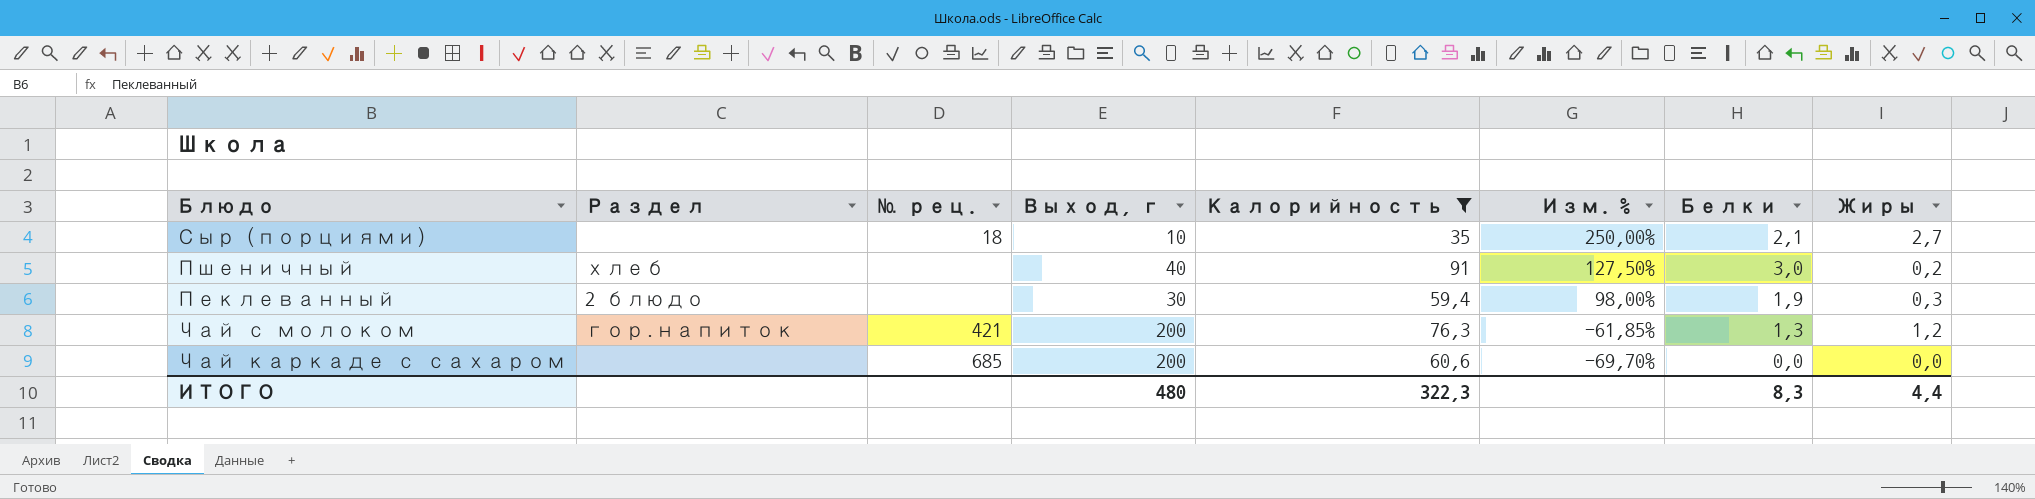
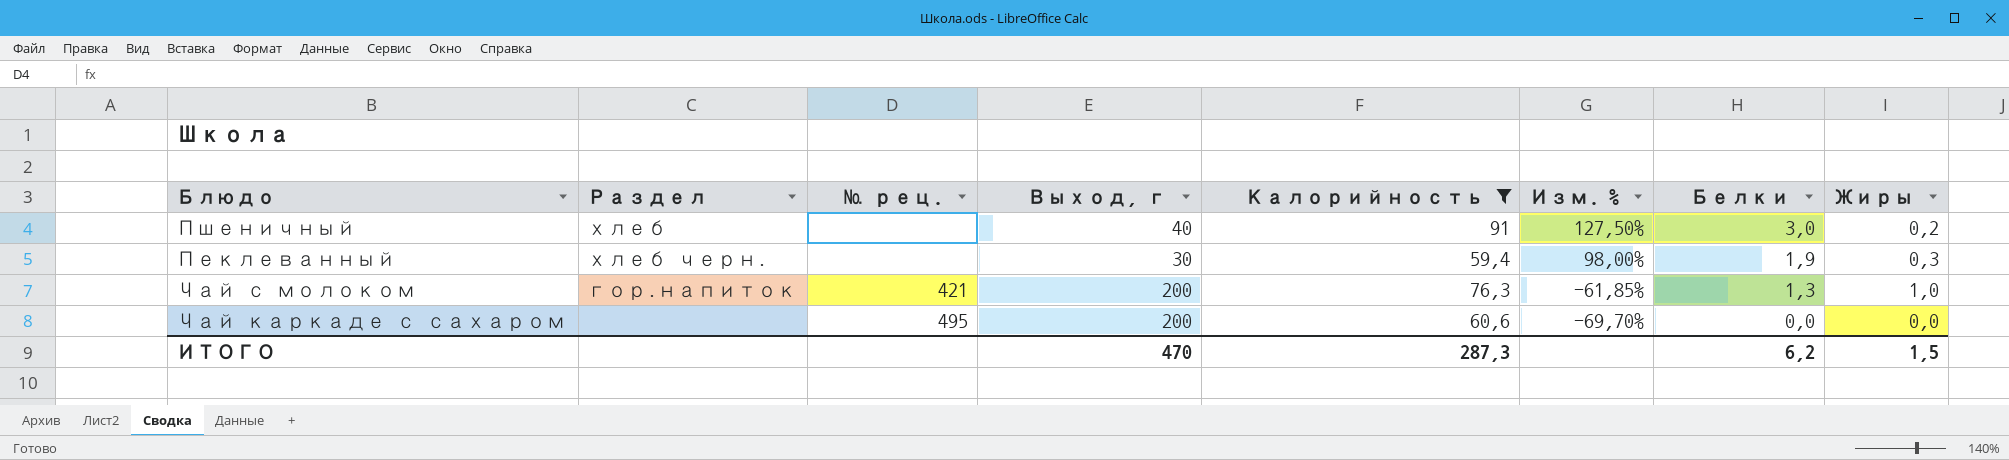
row Сыр (порциями): none | 18 | 10 | 35 | 250,00% | 2,1 | 2,7 -> none
Пеклеванный | Раздел: 2 блюдо -> хлеб черн.
Чай с молоком | Жиры: 1,2 -> 1,0
Чай каркаде с сахаром | № рец.: 685 -> 495
ИТОГО | Выход, г: 480 -> 470
ИТОГО | Калорийность: 322,3 -> 287,3
ИТОГО | Белки: 8,3 -> 6,2
ИТОГО | Жиры: 4,4 -> 1,5

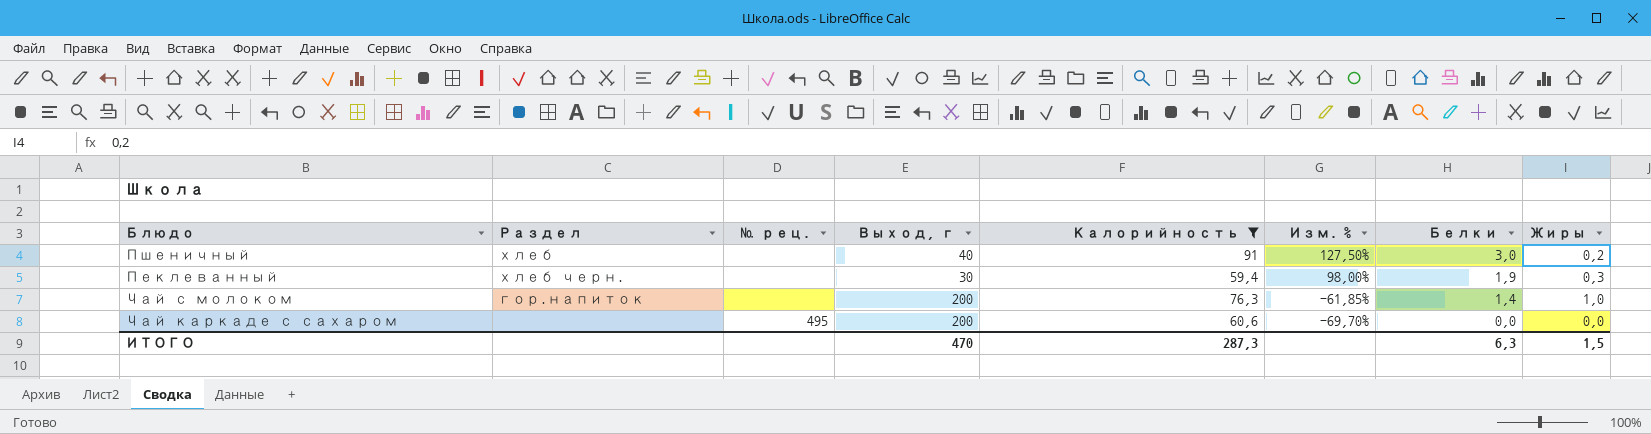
Чай с молоком | № рец.: 421 -> none
Чай с молоком | Белки: 1,3 -> 1,4
ИТОГО | Белки: 6,2 -> 6,3

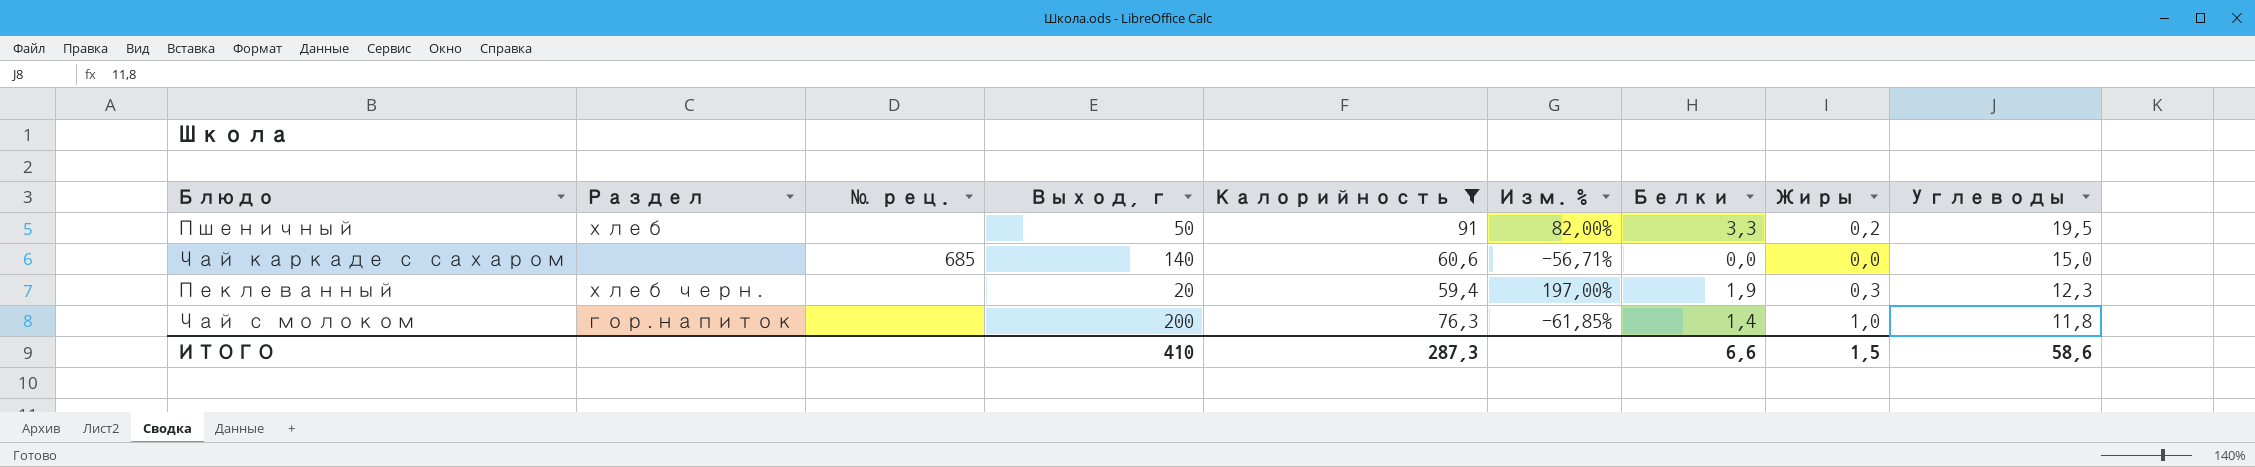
row order: Изм. % descending -> Углеводы descending
column Углеводы | position: none -> 9
Пшеничный | Выход, г: 40 -> 50
Пшеничный | Изм. %: 127,50% -> 82,00%
Пшеничный | Белки: 3,0 -> 3,3
Чай каркаде с сахаром | № рец.: 495 -> 685
Чай каркаде с сахаром | Выход, г: 200 -> 140
Чай каркаде с сахаром | Изм. %: -69,70% -> -56,71%
Пеклеванный | Выход, г: 30 -> 20
Пеклеванный | Изм. %: 98,00% -> 197,00%
ИТОГО | Выход, г: 470 -> 410
ИТОГО | Белки: 6,3 -> 6,6

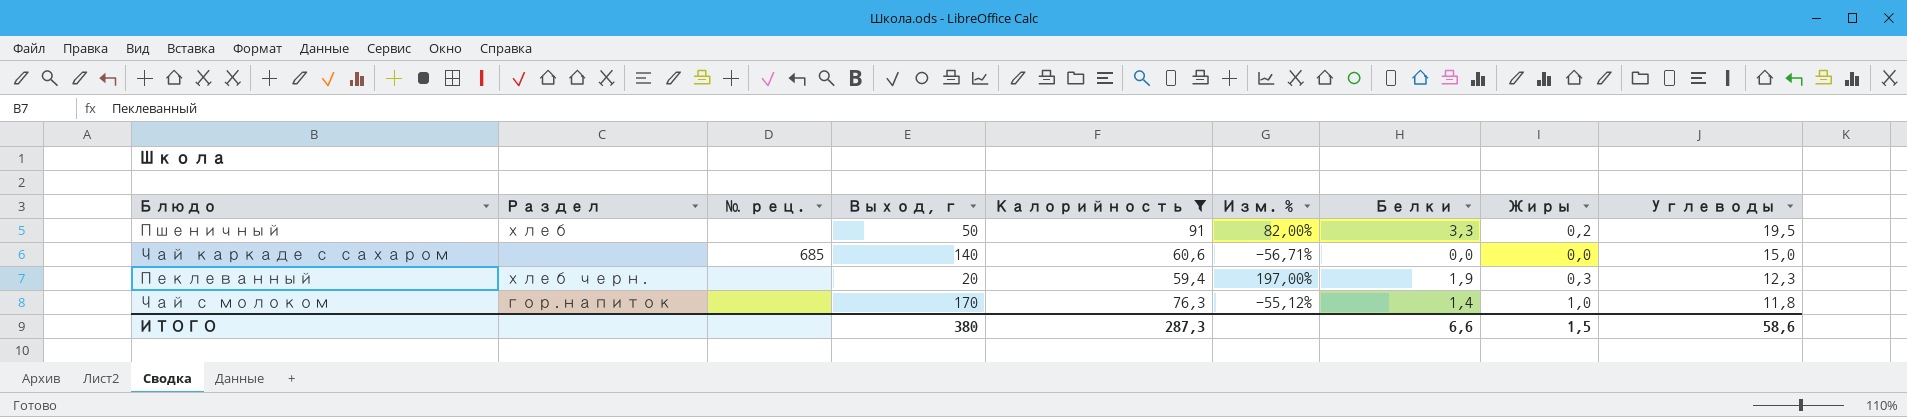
Чай с молоком | Выход, г: 200 -> 170
Чай с молоком | Изм. %: -61,85% -> -55,12%
ИТОГО | Выход, г: 410 -> 380

